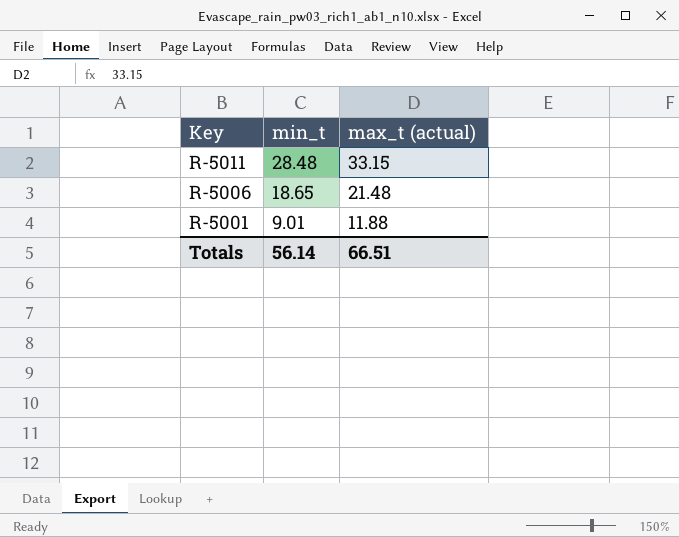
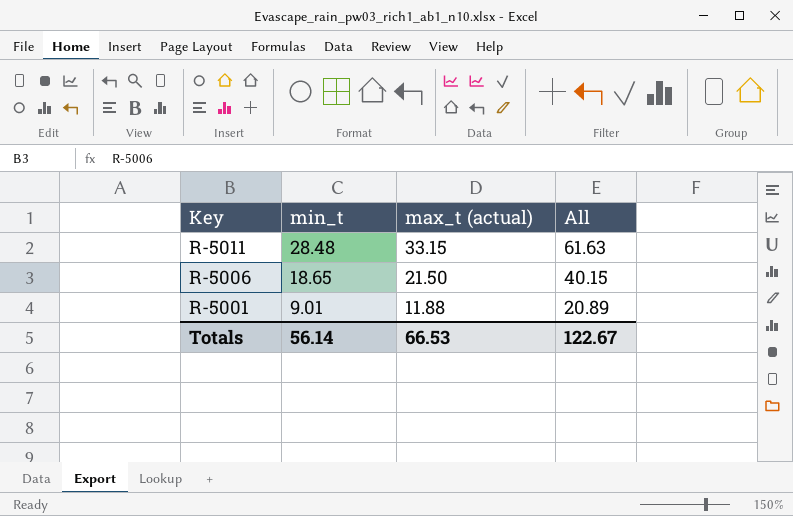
column All | formula: none -> [min_t] + [max_t (actual)]
R-5006 | max_t (actual): 21.48 -> 21.50
Totals | max_t (actual): 66.51 -> 66.53

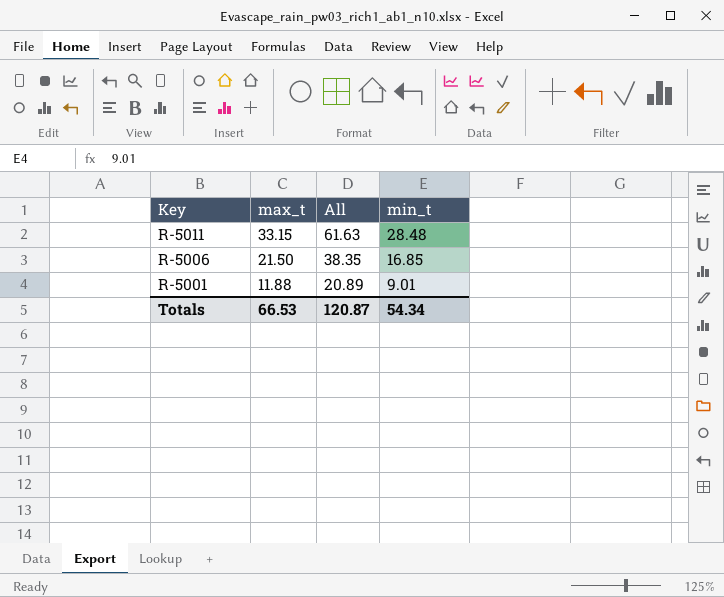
column name: max_t (actual) -> max_t
column min_t | position: 2 -> 4
R-5006 | All: 40.15 -> 38.35
R-5006 | min_t: 18.65 -> 16.85
Totals | All: 122.67 -> 120.87
Totals | min_t: 56.14 -> 54.34

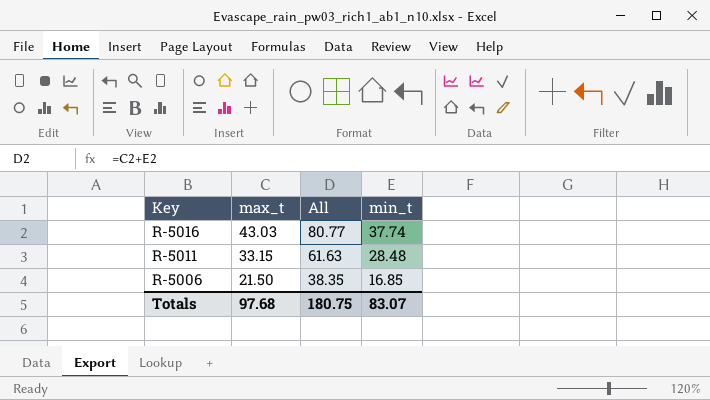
row R-5001: 11.88 | 20.89 | 9.01 -> none
row R-5016: none -> 43.03 | 80.77 | 37.74
Totals | max_t: 66.53 -> 97.68
Totals | All: 120.87 -> 180.75
Totals | min_t: 54.34 -> 83.07

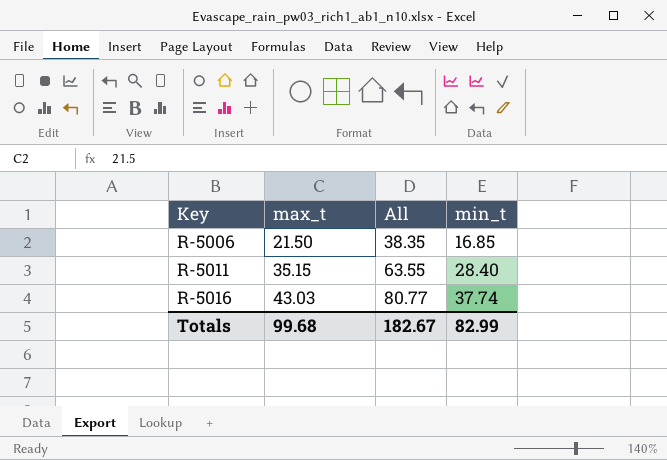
row order: Key descending -> Key ascending
R-5011 | max_t: 33.15 -> 35.15
R-5011 | All: 61.63 -> 63.55
R-5011 | min_t: 28.48 -> 28.40
Totals | max_t: 97.68 -> 99.68
Totals | All: 180.75 -> 182.67
Totals | min_t: 83.07 -> 82.99

